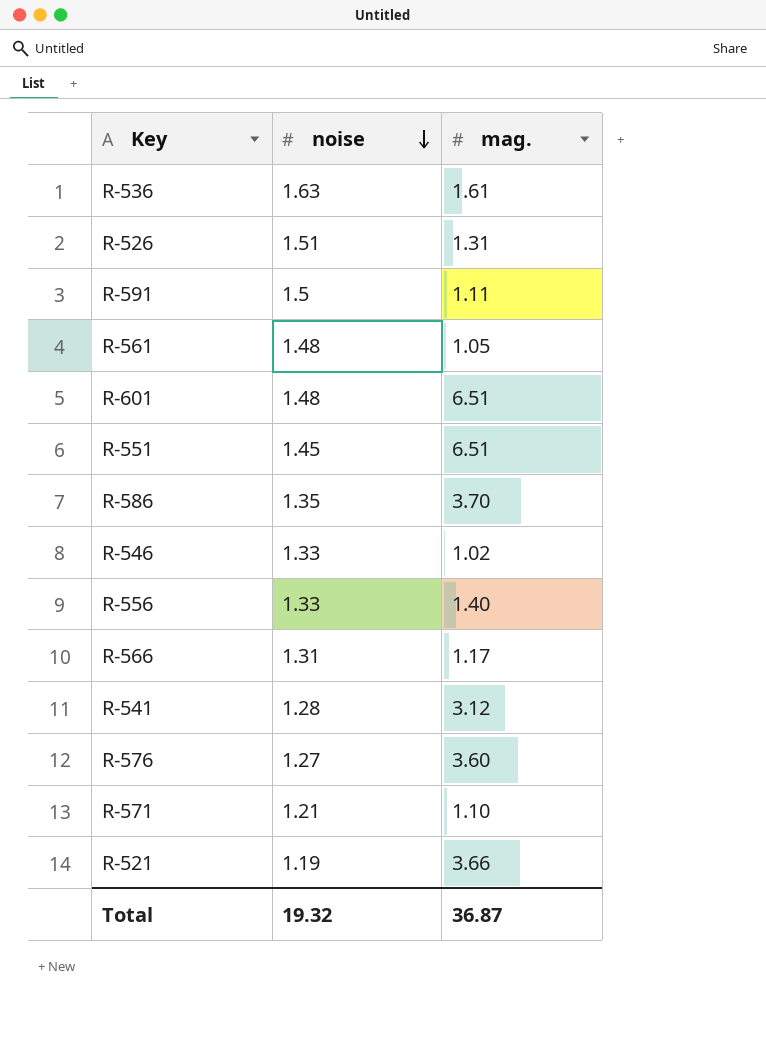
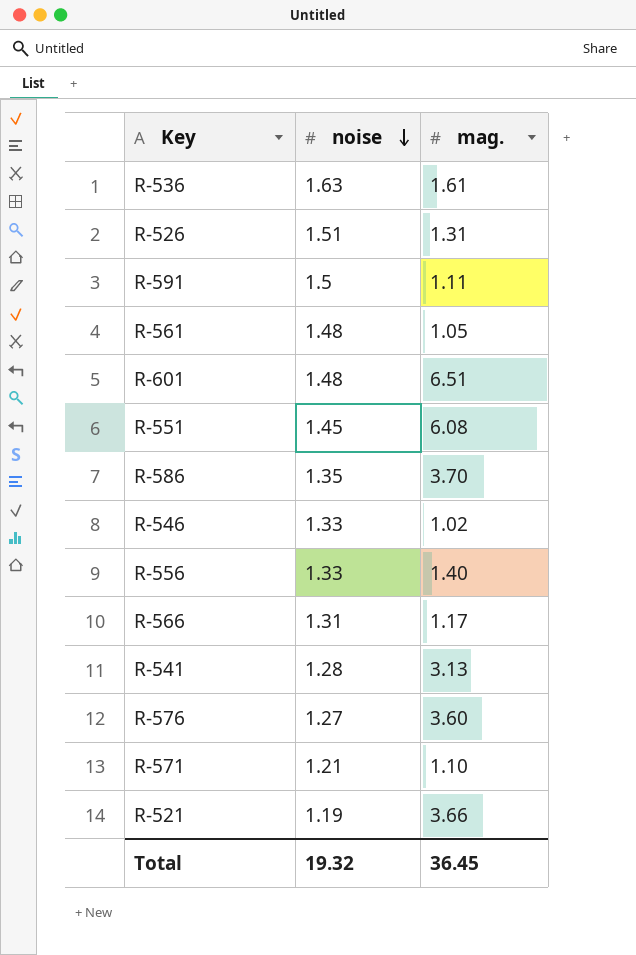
R-551 | mag.: 6.51 -> 6.08
R-541 | mag.: 3.12 -> 3.13
Total | mag.: 36.87 -> 36.45

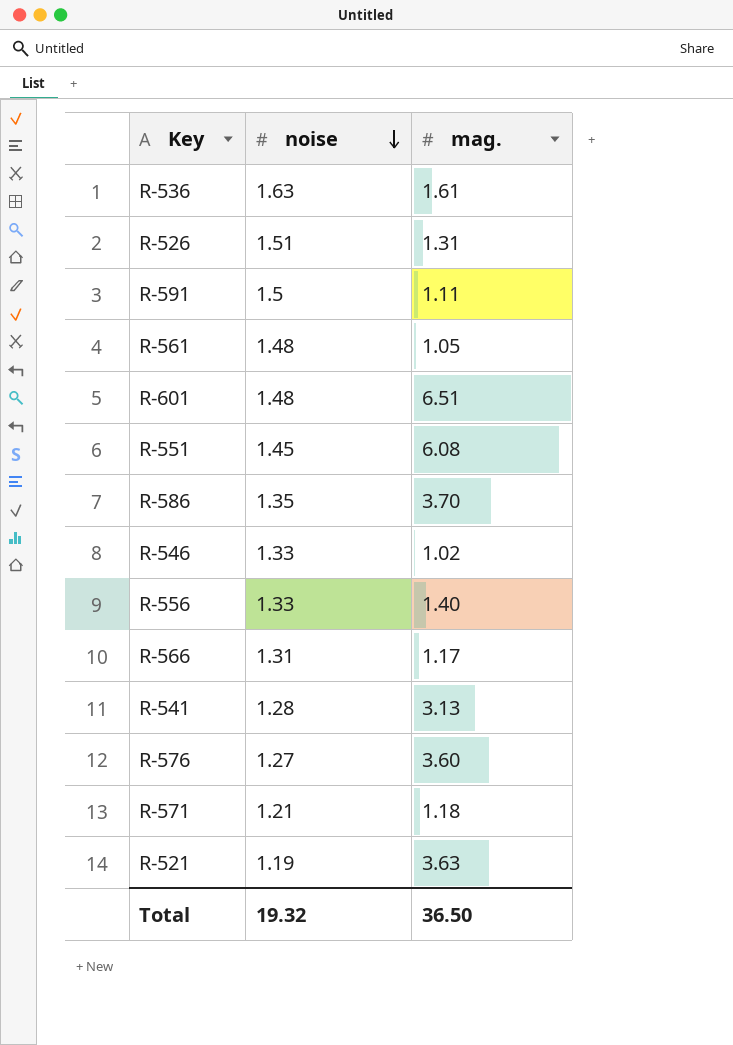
R-571 | mag.: 1.10 -> 1.18
R-521 | mag.: 3.66 -> 3.63
Total | mag.: 36.45 -> 36.50

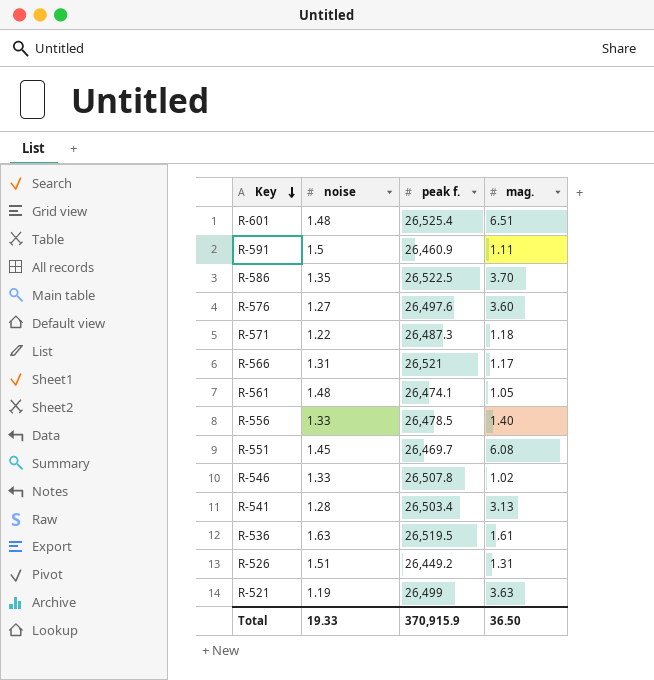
row order: noise descending -> Key descending
column peak f. | position: none -> 3
R-571 | noise: 1.21 -> 1.22
Total | noise: 19.32 -> 19.33

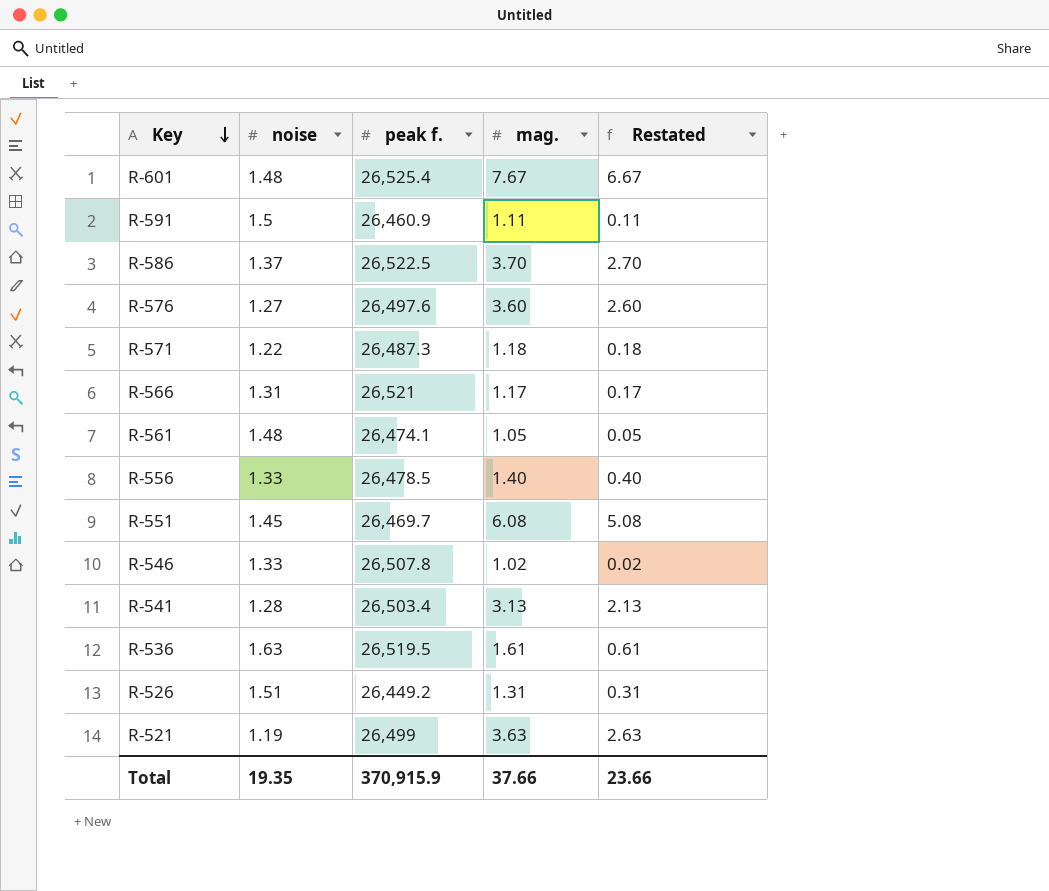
column Restated | formula: none -> [mag.] - 1
R-601 | mag.: 6.51 -> 7.67
R-586 | noise: 1.35 -> 1.37
Total | noise: 19.33 -> 19.35
Total | mag.: 36.50 -> 37.66

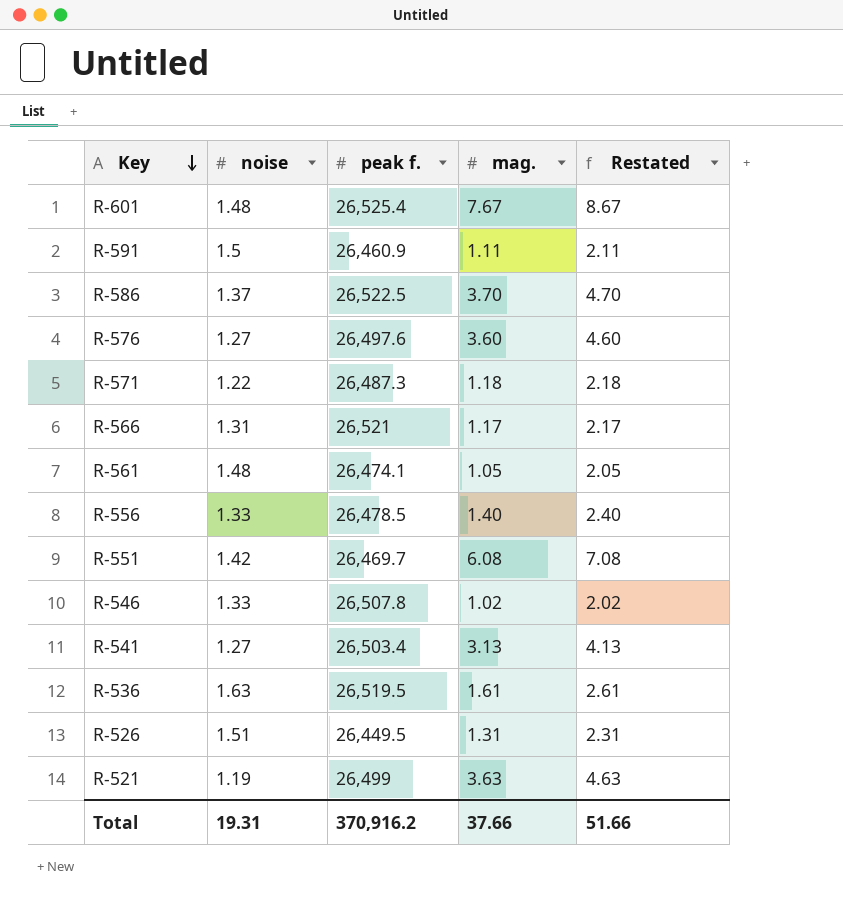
column Restated | formula: [mag.] - 1 -> [mag.] + 1
R-551 | noise: 1.45 -> 1.42
R-541 | noise: 1.28 -> 1.27
R-526 | peak f.: 26,449.2 -> 26,449.5
Total | noise: 19.35 -> 19.31
Total | peak f.: 370,915.9 -> 370,916.2
Total | Restated: 23.66 -> 51.66

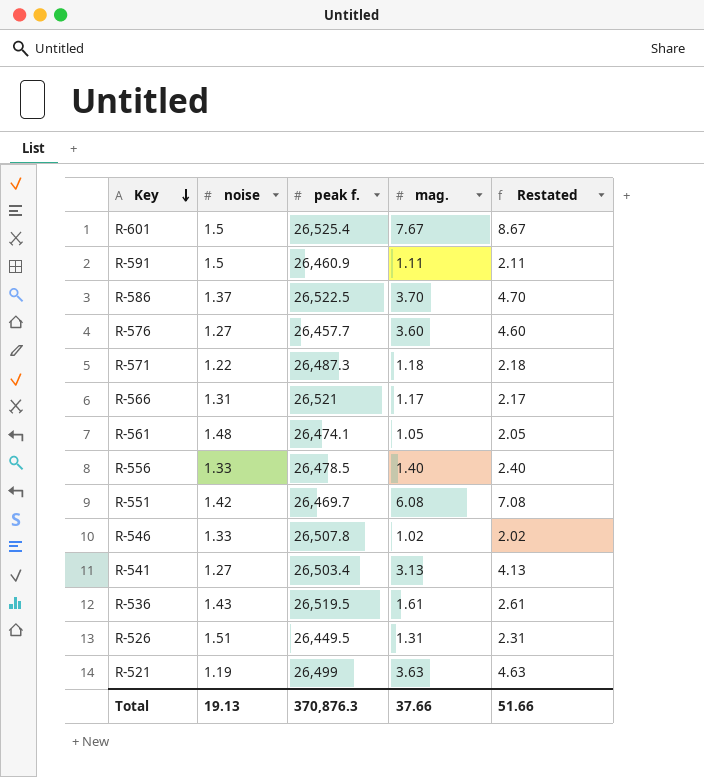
R-601 | noise: 1.48 -> 1.5
R-576 | peak f.: 26,497.6 -> 26,457.7
R-536 | noise: 1.63 -> 1.43
Total | noise: 19.31 -> 19.13
Total | peak f.: 370,916.2 -> 370,876.3

